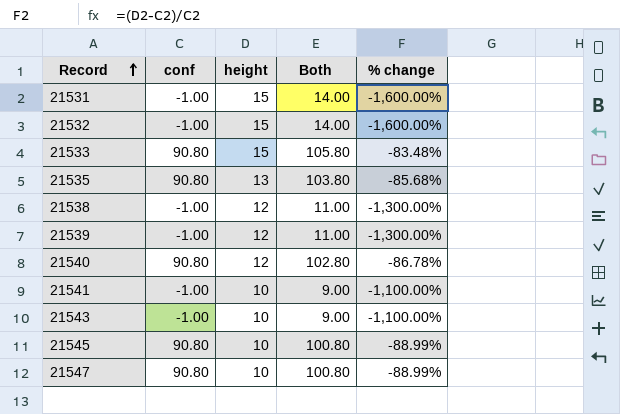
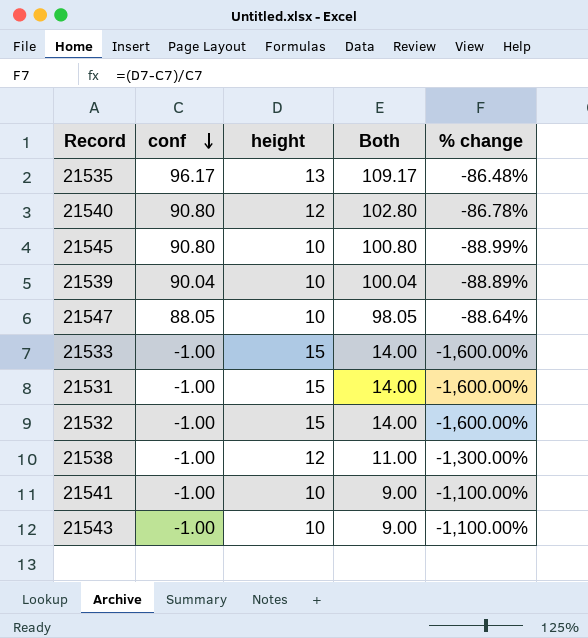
row order: Record ascending -> conf descending
21535 | conf: 90.80 -> 96.17
21535 | Both: 103.80 -> 109.17
21535 | % change: -85.68% -> -86.48%
21539 | conf: -1.00 -> 90.04
21539 | height: 12 -> 10
21539 | Both: 11.00 -> 100.04
21539 | % change: -1,300.00% -> -88.89%
21547 | conf: 90.80 -> 88.05
21547 | Both: 100.80 -> 98.05
21547 | % change: -88.99% -> -88.64%
21533 | conf: 90.80 -> -1.00
21533 | Both: 105.80 -> 14.00
21533 | % change: -83.48% -> -1,600.00%

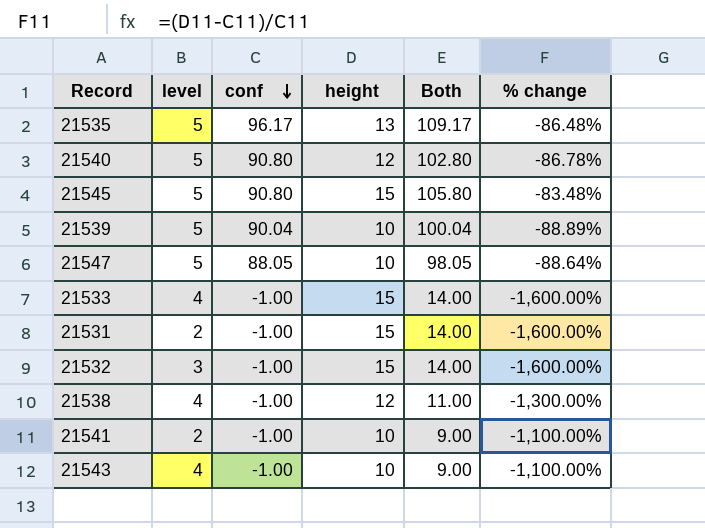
column level | position: none -> 2
21545 | height: 10 -> 15
21545 | Both: 100.80 -> 105.80
21545 | % change: -88.99% -> -83.48%

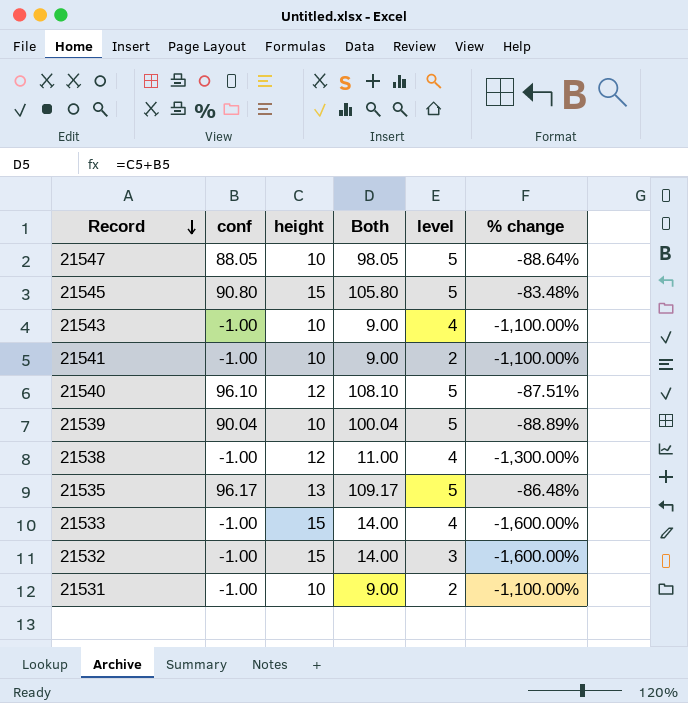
row order: conf descending -> Record descending
column level | position: 2 -> 5
21540 | conf: 90.80 -> 96.10
21540 | Both: 102.80 -> 108.10
21540 | % change: -86.78% -> -87.51%
21531 | height: 15 -> 10
21531 | Both: 14.00 -> 9.00
21531 | % change: -1,600.00% -> -1,100.00%

